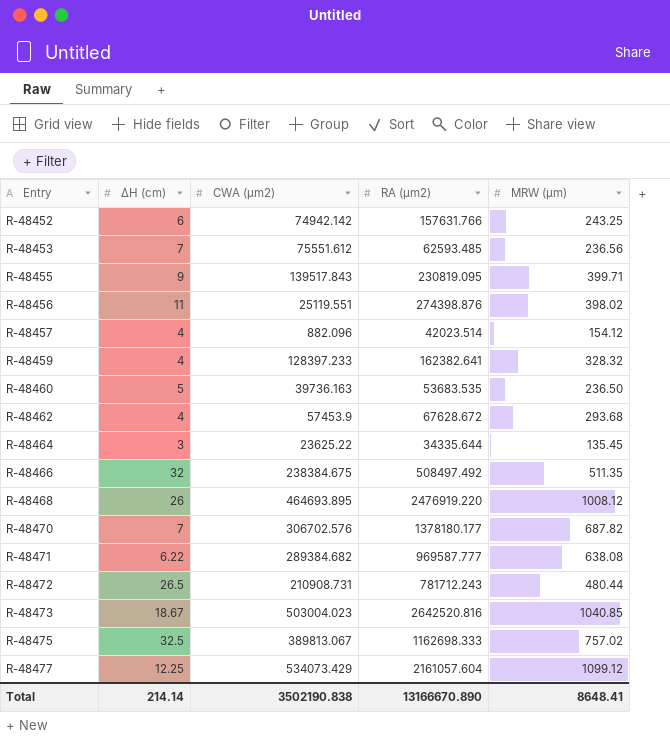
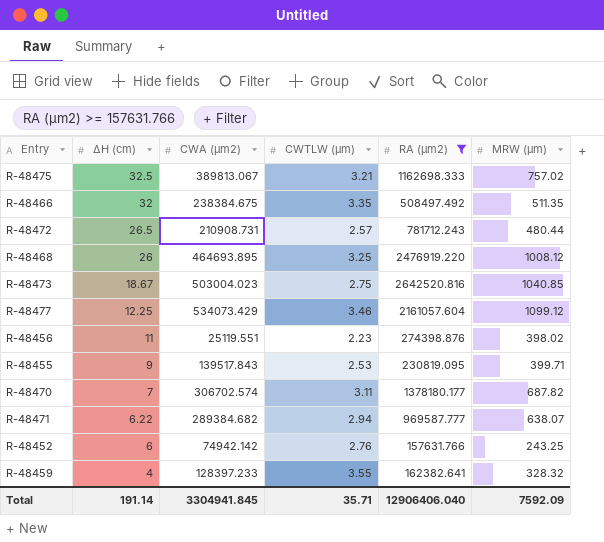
filter: none -> RA (μm2) >= 157631.766
row order: Entry ascending -> ΔH (cm) descending
column CWTLW (μm) | position: none -> 4
R-48470 | CWA (μm2): 306702.576 -> 306702.574
R-48471 | MRW (μm): 638.08 -> 638.07
Total | ΔH (cm): 214.14 -> 191.14
Total | CWA (μm2): 3502190.838 -> 3304941.845
Total | RA (μm2): 13166670.890 -> 12906406.040
Total | MRW (μm): 8648.41 -> 7592.09

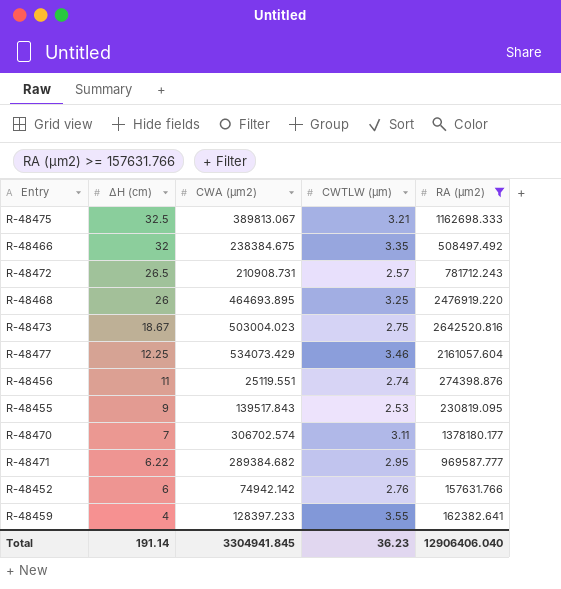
column MRW (μm) | position: 6 -> none
R-48456 | CWTLW (μm): 2.23 -> 2.74
R-48471 | CWTLW (μm): 2.94 -> 2.95
Total | CWTLW (μm): 35.71 -> 36.23

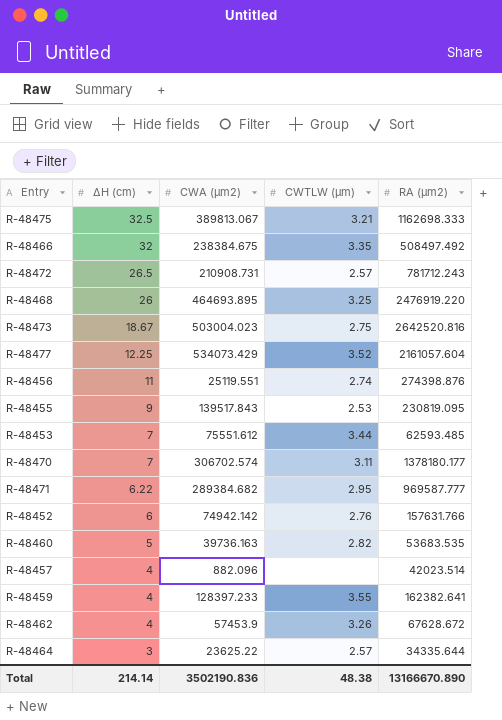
filter: RA (μm2) >= 157631.766 -> none
R-48477 | CWTLW (μm): 3.46 -> 3.52
Total | ΔH (cm): 191.14 -> 214.14
Total | CWA (μm2): 3304941.845 -> 3502190.836
Total | CWTLW (μm): 36.23 -> 48.38
Total | RA (μm2): 12906406.040 -> 13166670.890

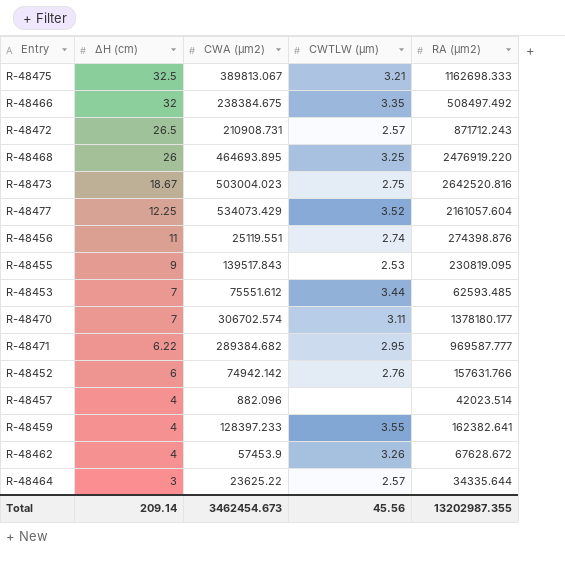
row R-48460: 5 | 39736.163 | 2.82 | 53683.535 -> none
R-48472 | RA (μm2): 781712.243 -> 871712.243
Total | ΔH (cm): 214.14 -> 209.14
Total | CWA (μm2): 3502190.836 -> 3462454.673
Total | CWTLW (μm): 48.38 -> 45.56
Total | RA (μm2): 13166670.890 -> 13202987.355

